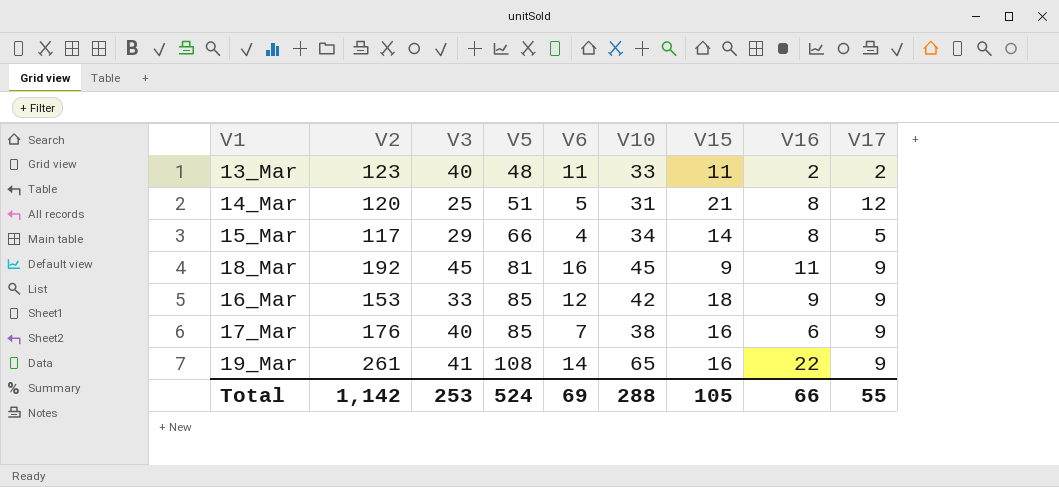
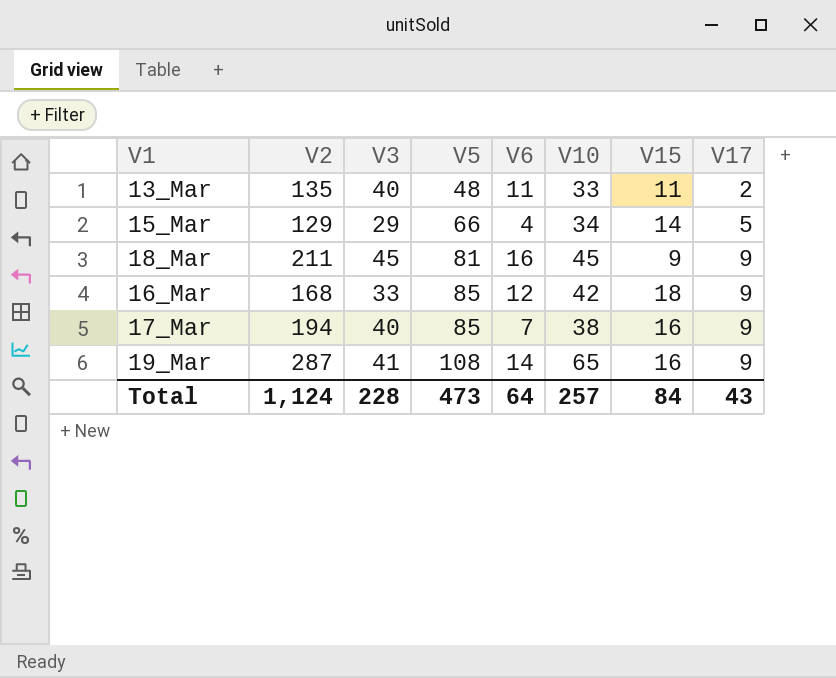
column V16 | position: 8 -> none
row 14_Mar: 120 | 25 | 51 | 5 | 31 | 21 | 8 | 12 -> none
13_Mar | V2: 123 -> 135
15_Mar | V2: 117 -> 129
18_Mar | V2: 192 -> 211
16_Mar | V2: 153 -> 168
17_Mar | V2: 176 -> 194
19_Mar | V2: 261 -> 287
Total | V2: 1,142 -> 1,124
Total | V3: 253 -> 228
Total | V5: 524 -> 473
Total | V6: 69 -> 64
Total | V10: 288 -> 257
Total | V15: 105 -> 84
Total | V17: 55 -> 43

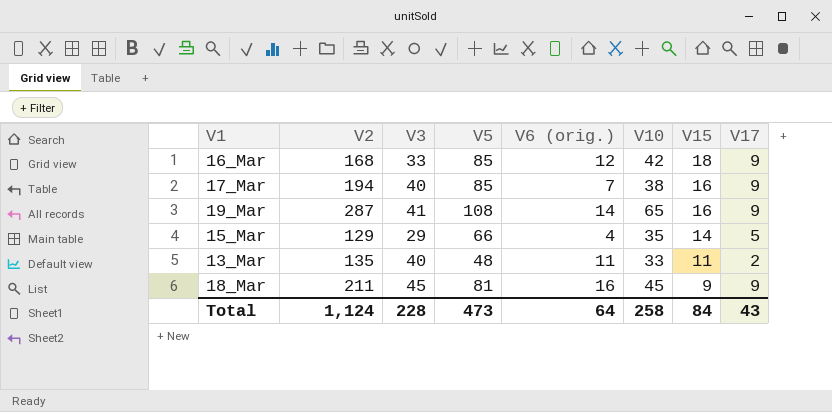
row order: V5 ascending -> V15 descending
column name: V6 -> V6 (orig.)
15_Mar | V10: 34 -> 35
Total | V10: 257 -> 258

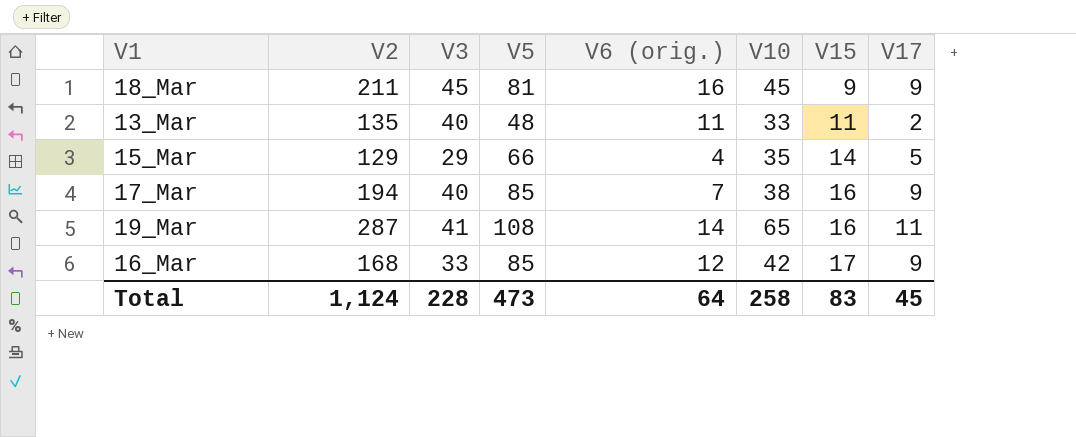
row order: V15 descending -> V15 ascending
19_Mar | V17: 9 -> 11
16_Mar | V15: 18 -> 17
Total | V15: 84 -> 83
Total | V17: 43 -> 45

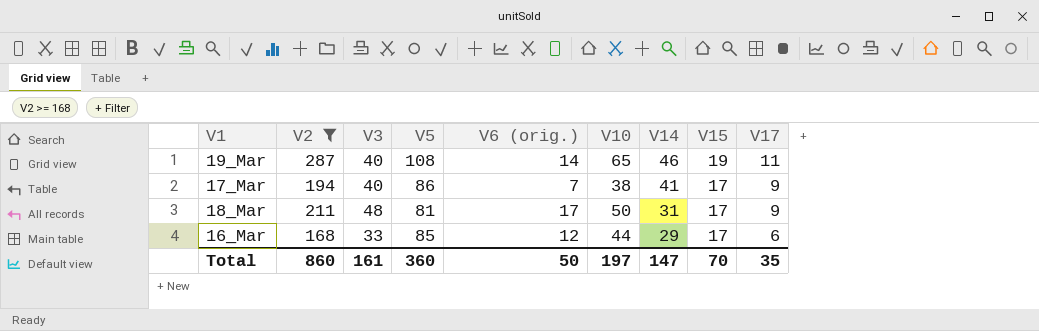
filter: none -> V2 >= 168
row order: V15 ascending -> V14 descending
column V14 | position: none -> 7
19_Mar | V3: 41 -> 40
19_Mar | V15: 16 -> 19
17_Mar | V5: 85 -> 86
17_Mar | V15: 16 -> 17
18_Mar | V3: 45 -> 48
18_Mar | V6 (orig.): 16 -> 17
18_Mar | V10: 45 -> 50
18_Mar | V15: 9 -> 17
16_Mar | V10: 42 -> 44
16_Mar | V17: 9 -> 6
Total | V2: 1,124 -> 860
Total | V3: 228 -> 161
Total | V5: 473 -> 360
Total | V6 (orig.): 64 -> 50
Total | V10: 258 -> 197
Total | V15: 83 -> 70
Total | V17: 45 -> 35

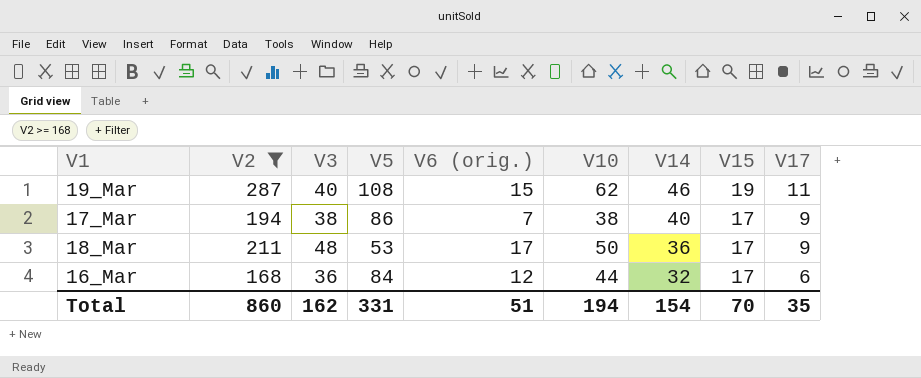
19_Mar | V6 (orig.): 14 -> 15
19_Mar | V10: 65 -> 62
17_Mar | V3: 40 -> 38
17_Mar | V14: 41 -> 40
18_Mar | V5: 81 -> 53
18_Mar | V14: 31 -> 36
16_Mar | V3: 33 -> 36
16_Mar | V5: 85 -> 84
16_Mar | V14: 29 -> 32
Total | V3: 161 -> 162
Total | V5: 360 -> 331
Total | V6 (orig.): 50 -> 51
Total | V10: 197 -> 194
Total | V14: 147 -> 154

